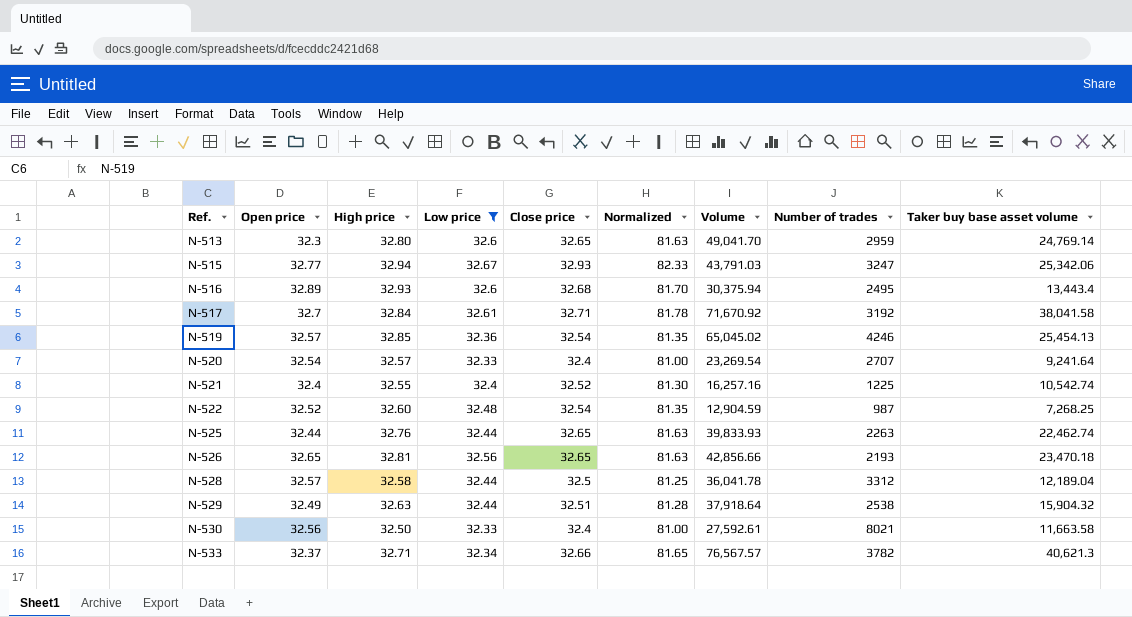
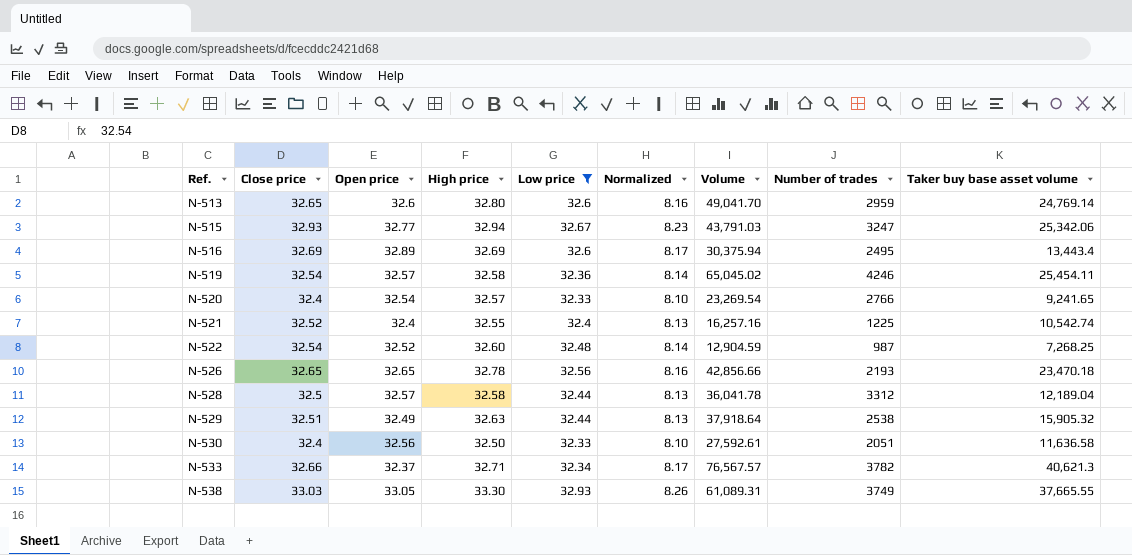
column Close price | position: 5 -> 2
column Normalized | formula: [Close price] * 2.5 -> [Close price] * 0.25
row N-517: 32.7 | 32.84 | 32.61 | 32.71 | 81.78 | 71,670.92 | 3192 | 38,041.58 -> none
row N-525: 32.44 | 32.76 | 32.44 | 32.65 | 81.63 | 39,833.93 | 2263 | 22,462.74 -> none
N-513 | Open price: 32.3 -> 32.6
N-516 | Close price: 32.68 -> 32.69
N-516 | High price: 32.93 -> 32.69
N-519 | High price: 32.85 -> 32.58
N-519 | Taker buy base asset volume: 25,454.13 -> 25,454.11
N-520 | Number of trades: 2707 -> 2766
N-520 | Taker buy base asset volume: 9,241.64 -> 9,241.65
N-526 | High price: 32.81 -> 32.78
N-529 | Taker buy base asset volume: 15,904.32 -> 15,905.32
N-530 | Number of trades: 8021 -> 2051
N-530 | Taker buy base asset volume: 11,663.58 -> 11,636.58
row N-538: none -> 33.03 | 33.05 | 33.30 | 32.93 | 8.26 | 61,089.31 | 3749 | 37,665.55

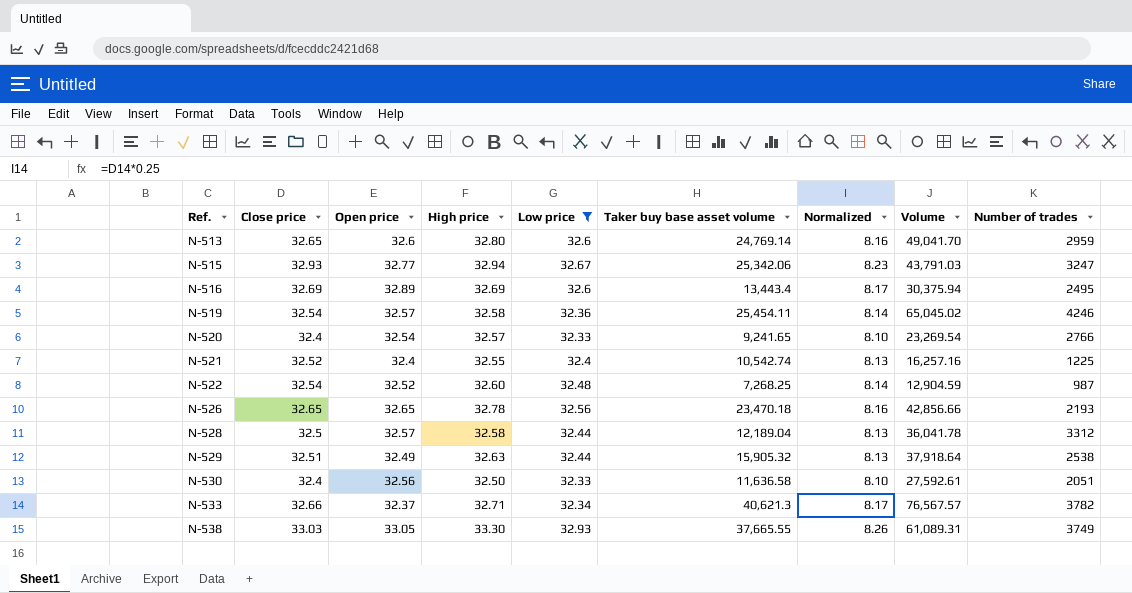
column Taker buy base asset volume | position: 9 -> 6

